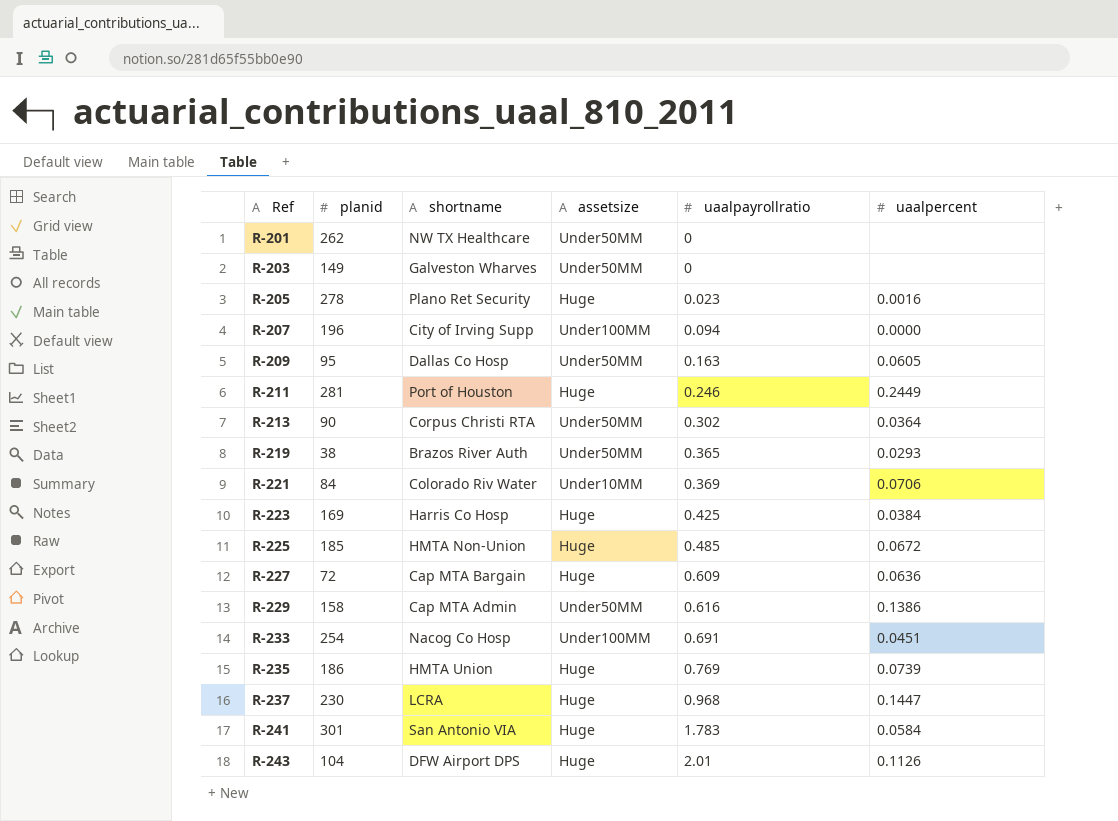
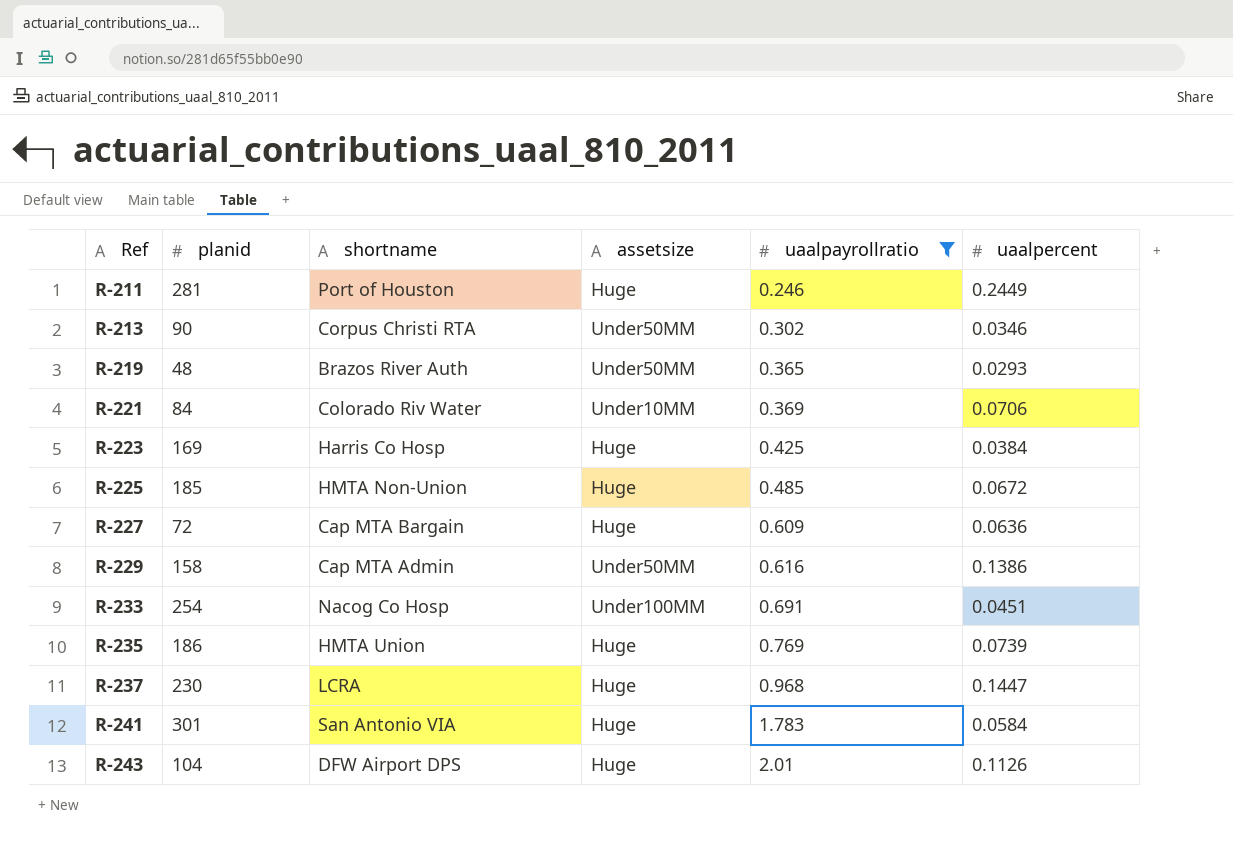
filter: none -> uaalpayrollratio >= 0.246
R-213 | uaalpercent: 0.0364 -> 0.0346
R-219 | planid: 38 -> 48

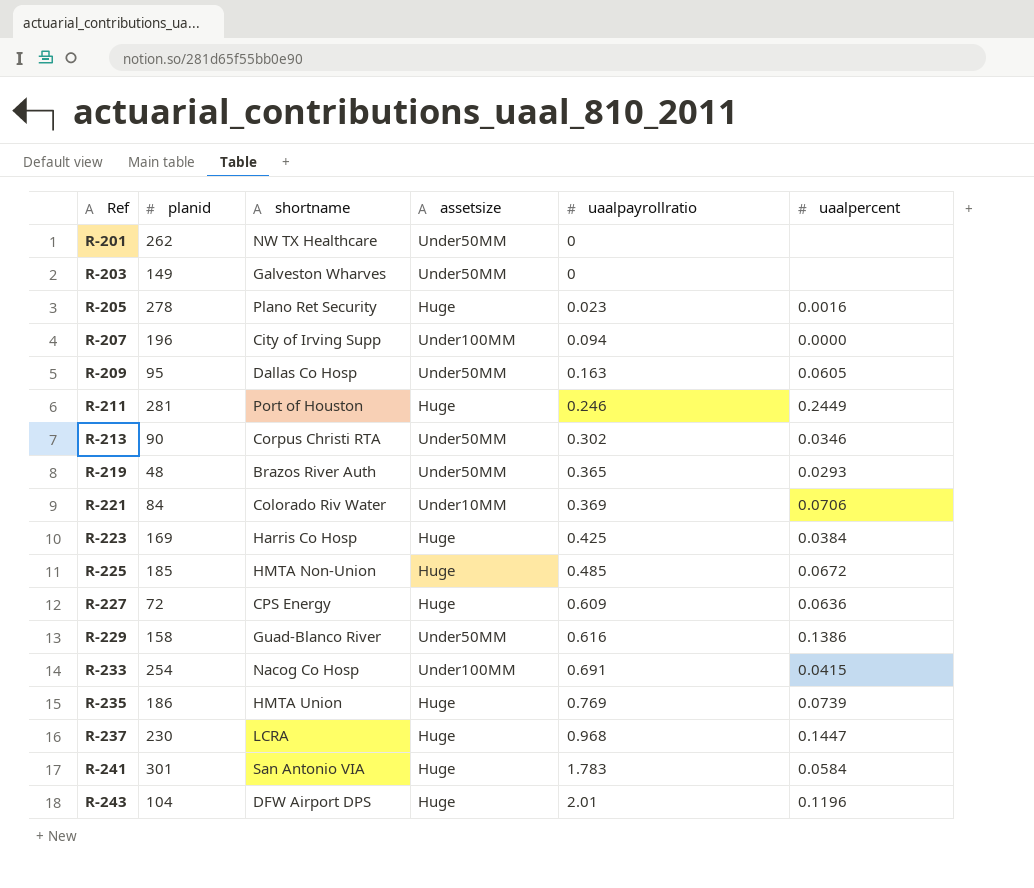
filter: uaalpayrollratio >= 0.246 -> none
R-227 | shortname: Cap MTA Bargain -> CPS Energy
R-229 | shortname: Cap MTA Admin -> Guad-Blanco River
R-233 | uaalpercent: 0.0451 -> 0.0415
R-243 | uaalpercent: 0.1126 -> 0.1196

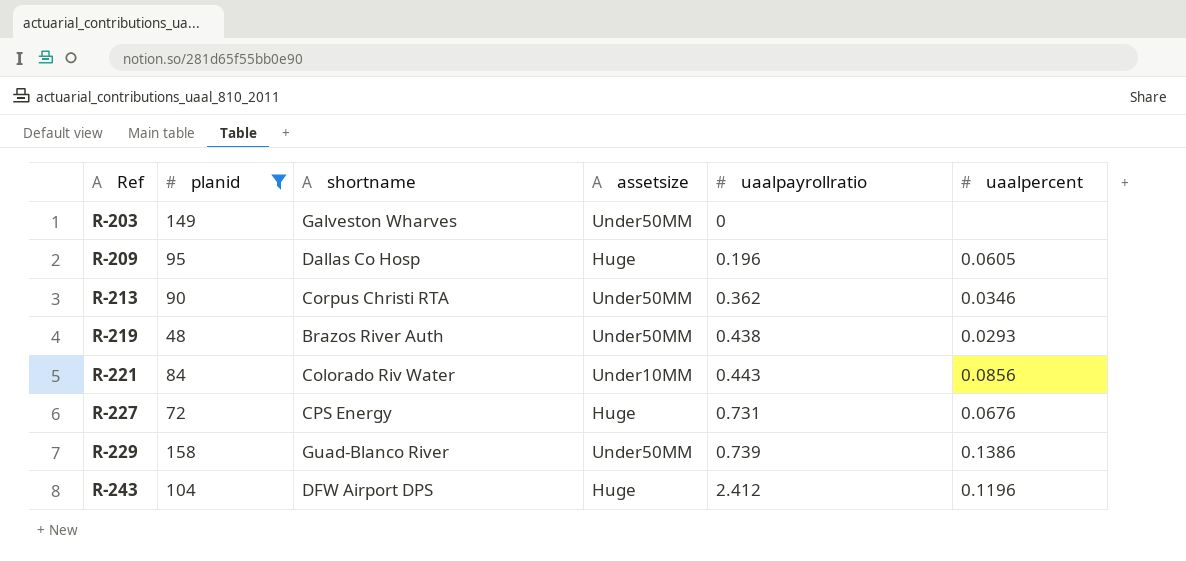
filter: none -> planid <= 158
R-209 | assetsize: Under50MM -> Huge
R-209 | uaalpayrollratio: 0.163 -> 0.196
R-213 | uaalpayrollratio: 0.302 -> 0.362
R-219 | uaalpayrollratio: 0.365 -> 0.438
R-221 | uaalpayrollratio: 0.369 -> 0.443
R-221 | uaalpercent: 0.0706 -> 0.0856
R-227 | uaalpayrollratio: 0.609 -> 0.731
R-227 | uaalpercent: 0.0636 -> 0.0676
R-229 | uaalpayrollratio: 0.616 -> 0.739
R-243 | uaalpayrollratio: 2.01 -> 2.412

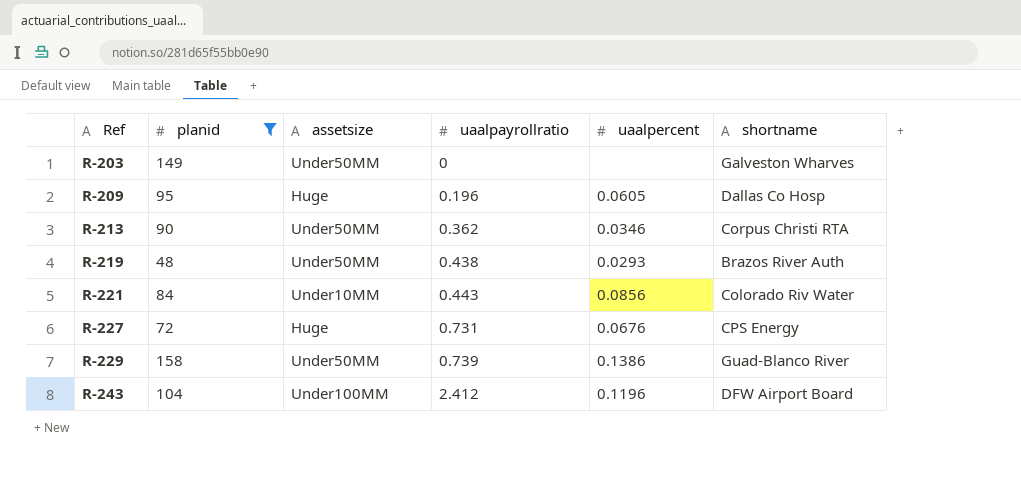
column shortname | position: 3 -> 6
R-243 | assetsize: Huge -> Under100MM
R-243 | shortname: DFW Airport DPS -> DFW Airport Board

